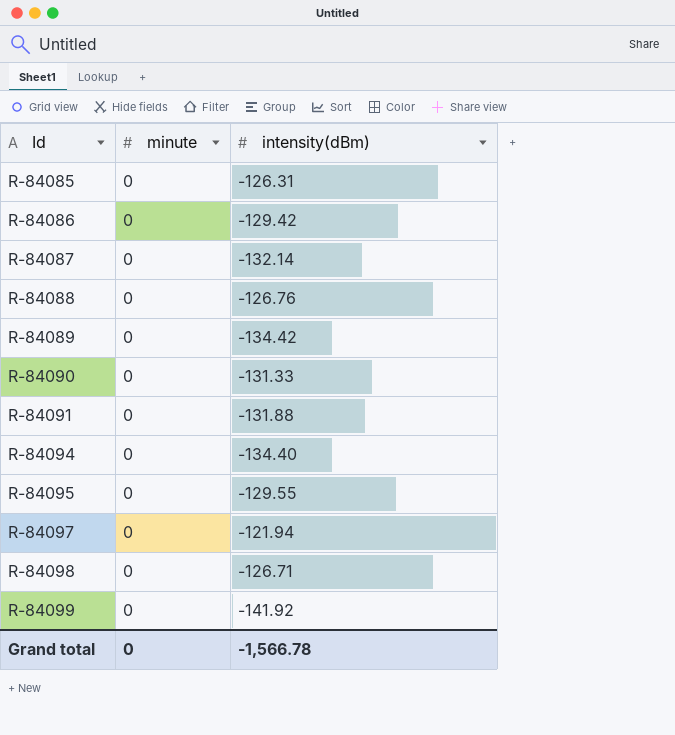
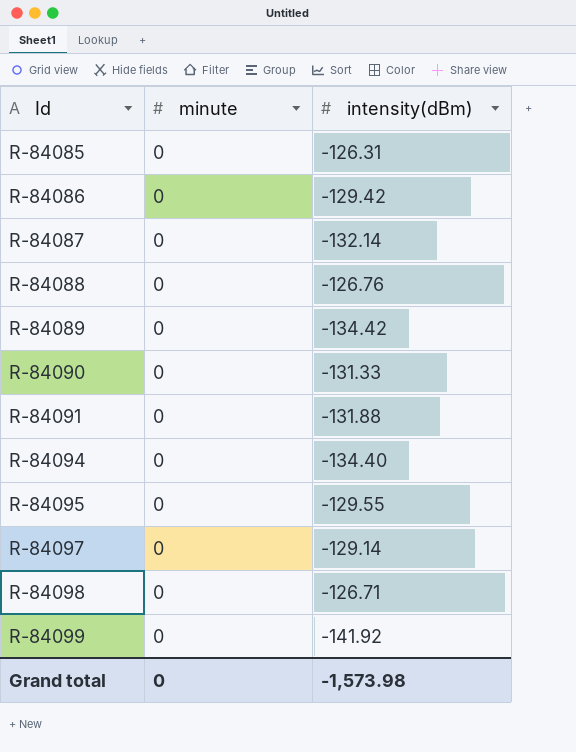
R-84097 | intensity(dBm): -121.94 -> -129.14
Grand total | intensity(dBm): -1,566.78 -> -1,573.98

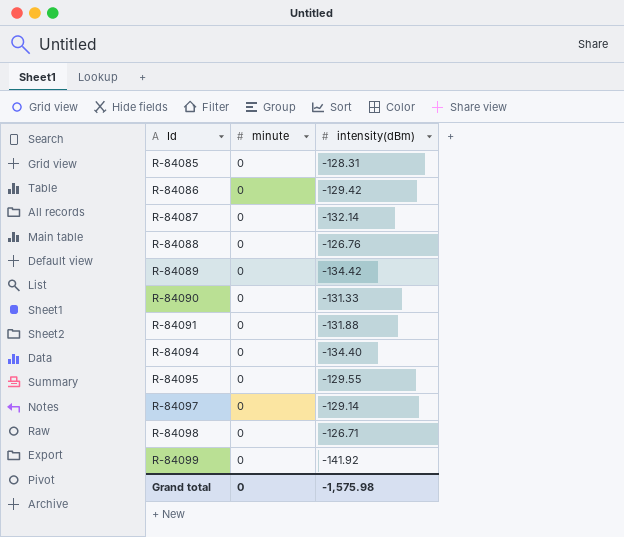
R-84085 | intensity(dBm): -126.31 -> -128.31
Grand total | intensity(dBm): -1,573.98 -> -1,575.98

